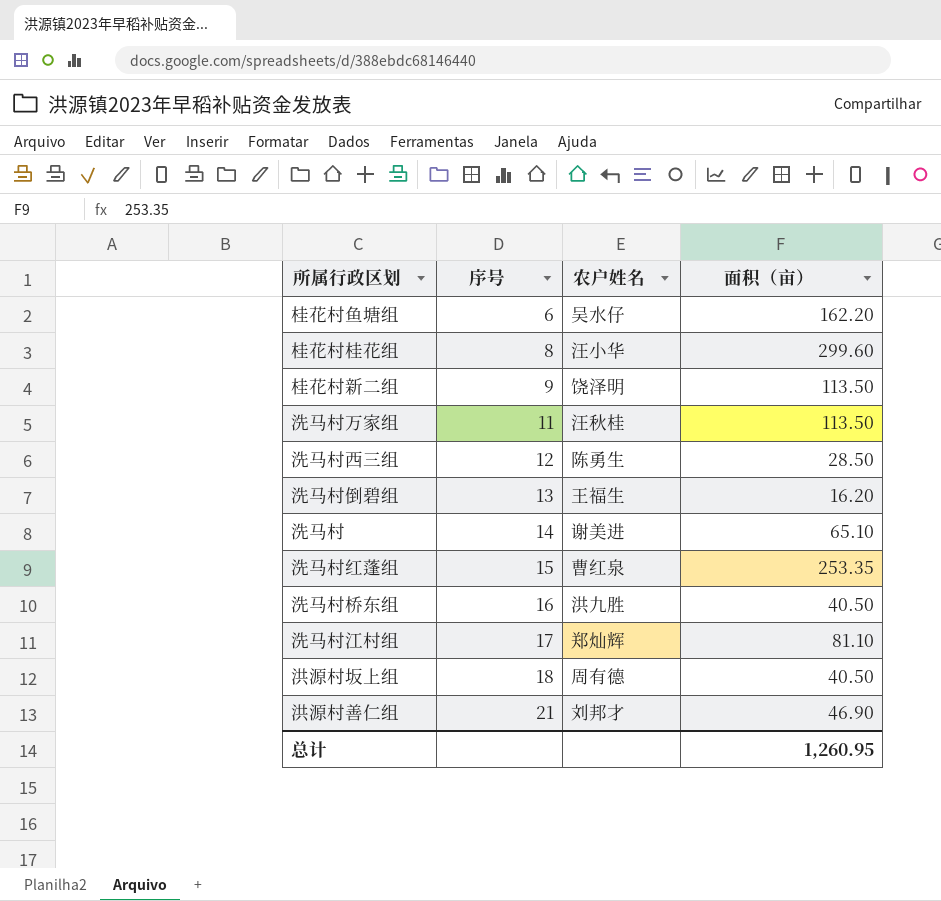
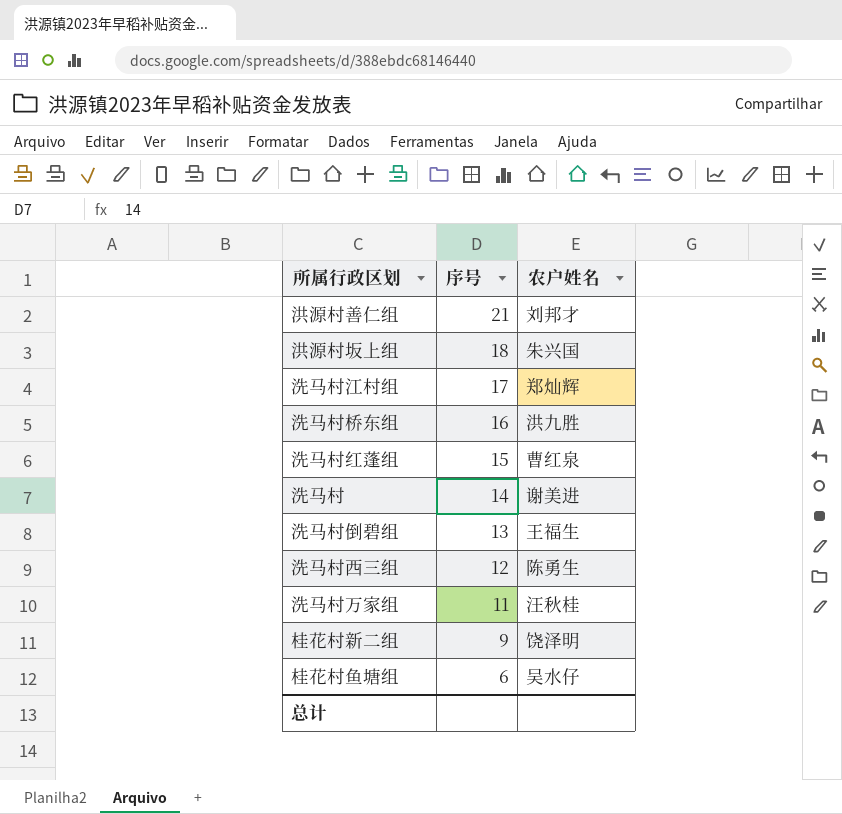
row order: 序号 ascending -> 序号 descending
column 面积（亩） | position: 4 -> none
row 桂花村桂花组: 8 | 汪小华 | 299.60 -> none
洪源村坂上组 | 农户姓名: 周有德 -> 朱兴国

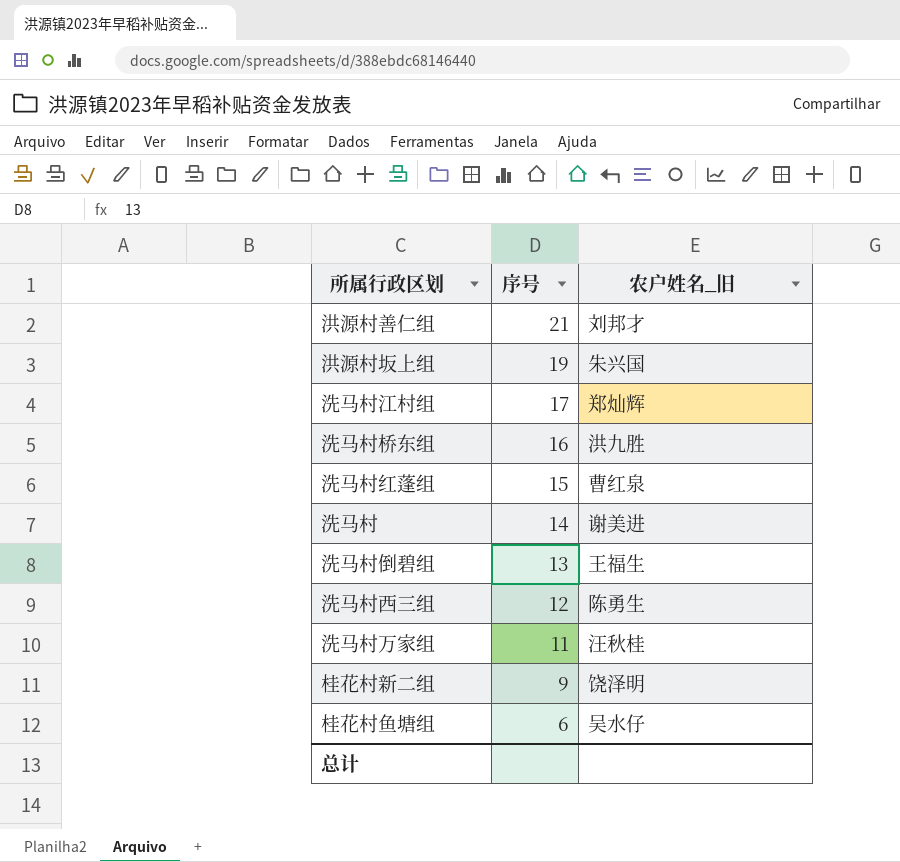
column name: 农户姓名 -> 农户姓名_旧
洪源村坂上组 | 序号: 18 -> 19

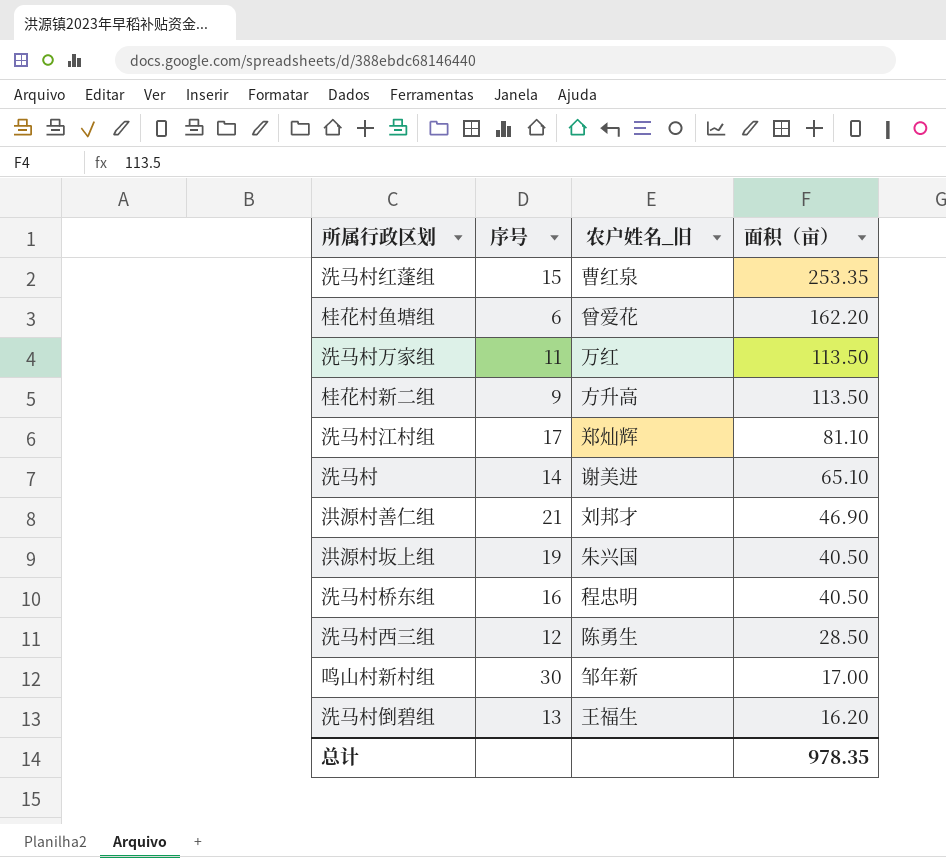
row order: 序号 descending -> 面积（亩） descending
column 面积（亩） | position: none -> 4
桂花村鱼塘组 | 农户姓名_旧: 吴水仔 -> 曾爱花
洗马村万家组 | 农户姓名_旧: 汪秋桂 -> 万红
桂花村新二组 | 农户姓名_旧: 饶泽明 -> 方升高
洗马村桥东组 | 农户姓名_旧: 洪九胜 -> 程忠明
row 鸣山村新村组: none -> 30 | 邹年新 | 17.00

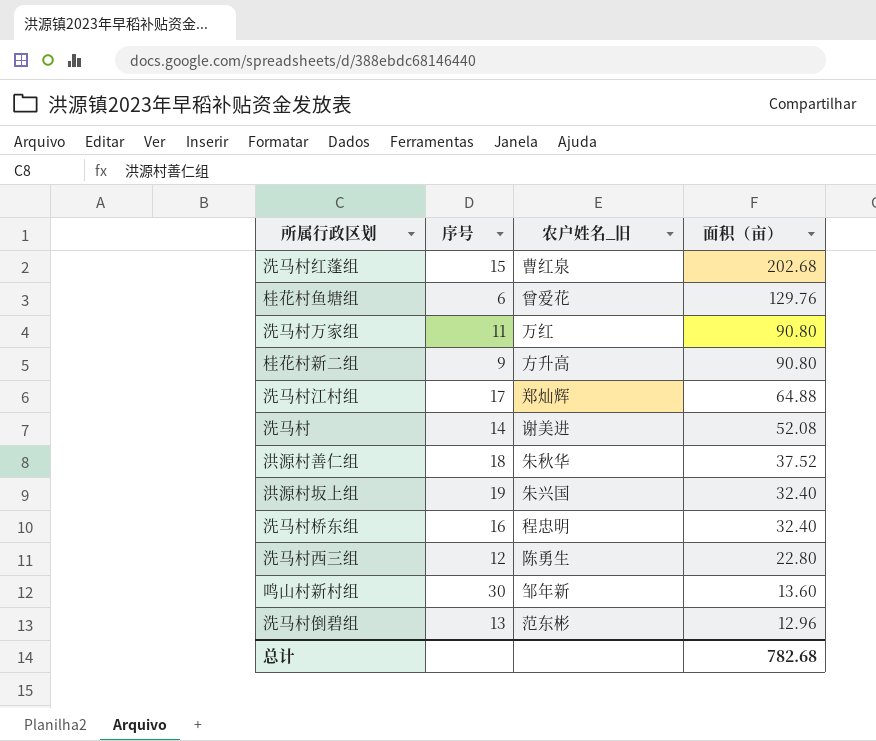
洗马村红蓬组 | 面积（亩）: 253.35 -> 202.68
桂花村鱼塘组 | 面积（亩）: 162.20 -> 129.76
洗马村万家组 | 面积（亩）: 113.50 -> 90.80
桂花村新二组 | 面积（亩）: 113.50 -> 90.80
洗马村江村组 | 面积（亩）: 81.10 -> 64.88
洗马村 | 面积（亩）: 65.10 -> 52.08
洪源村善仁组 | 序号: 21 -> 18
洪源村善仁组 | 农户姓名_旧: 刘邦才 -> 朱秋华
洪源村善仁组 | 面积（亩）: 46.90 -> 37.52
洪源村坂上组 | 面积（亩）: 40.50 -> 32.40
洗马村桥东组 | 面积（亩）: 40.50 -> 32.40
洗马村西三组 | 面积（亩）: 28.50 -> 22.80
鸣山村新村组 | 面积（亩）: 17.00 -> 13.60
洗马村倒碧组 | 农户姓名_旧: 王福生 -> 范东彬
洗马村倒碧组 | 面积（亩）: 16.20 -> 12.96
总计 | 面积（亩）: 978.35 -> 782.68

